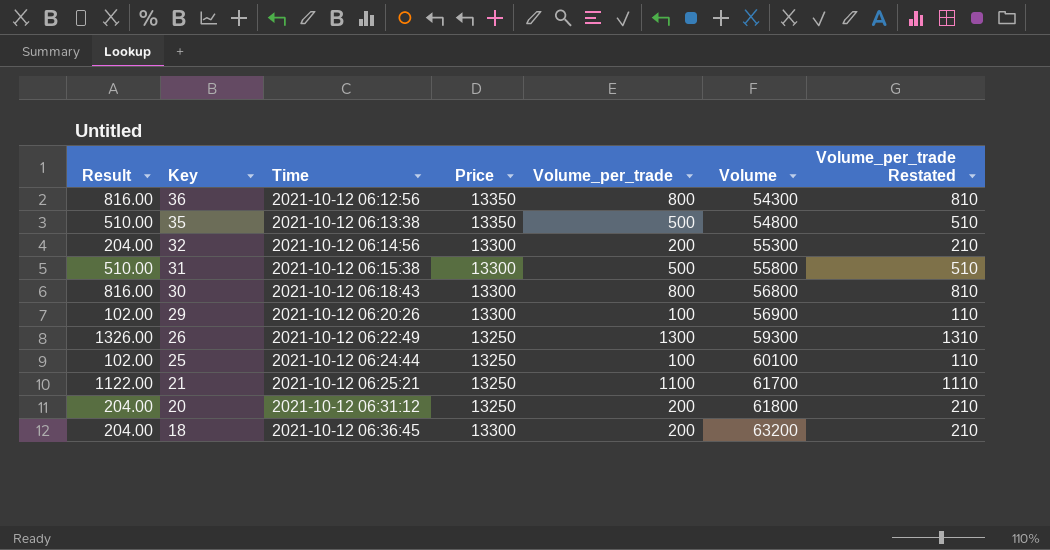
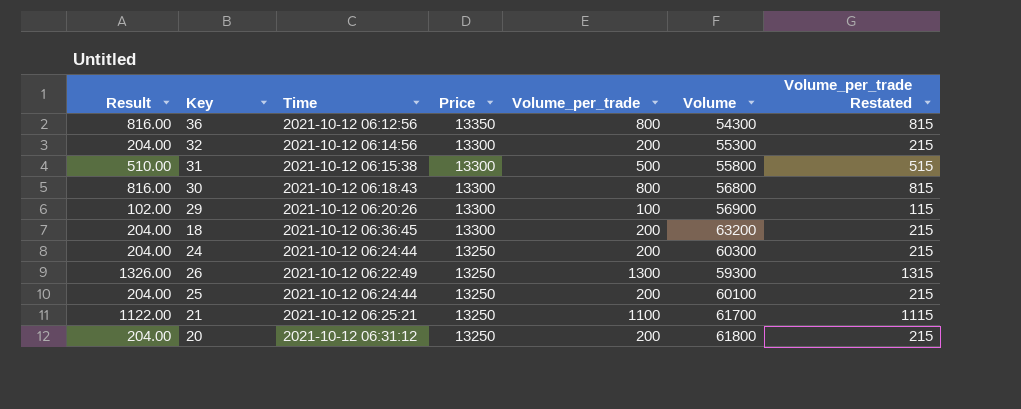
row order: Key descending -> Price descending
column Volume_per_trade Restated | formula: [Volume_per_trade] + 10 -> [Volume_per_trade] + 15
row 35: 510.00 | 2021-10-12 06:13:38 | 13350 | 500 | 54800 | 510 -> none
row 24: none -> 204.00 | 2021-10-12 06:24:44 | 13250 | 200 | 60300 | 215
25 | Result: 102.00 -> 204.00
25 | Volume_per_trade: 100 -> 200

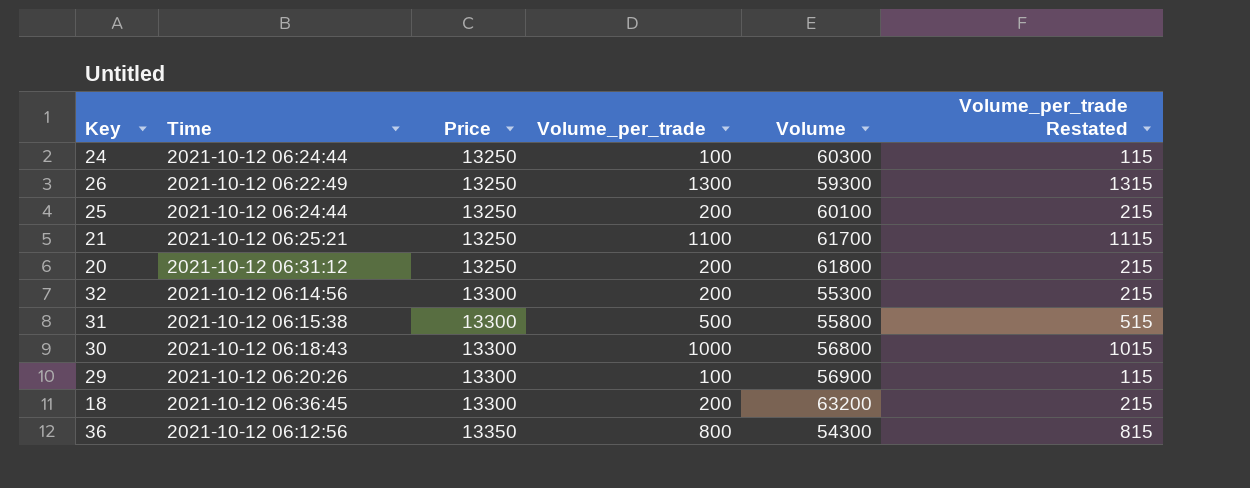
row order: Price descending -> Price ascending
column Result | formula: [Volume_per_trade] * 1.02 -> none
24 | Volume_per_trade: 200 -> 100
24 | Volume_per_trade Restated: 215 -> 115
30 | Volume_per_trade: 800 -> 1000
30 | Volume_per_trade Restated: 815 -> 1015

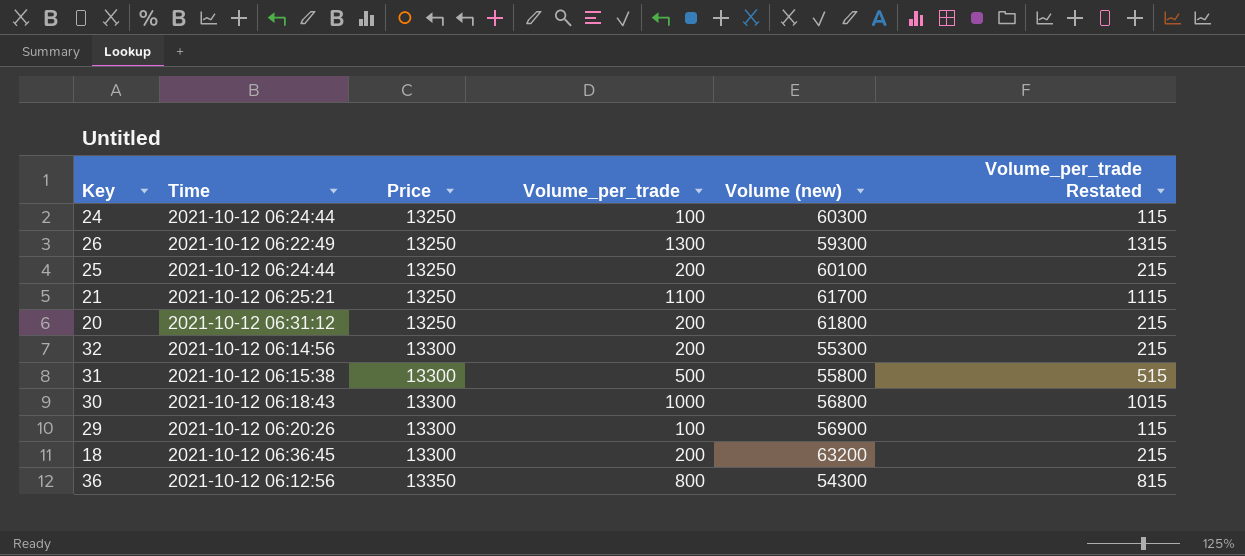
column name: Volume -> Volume (new)

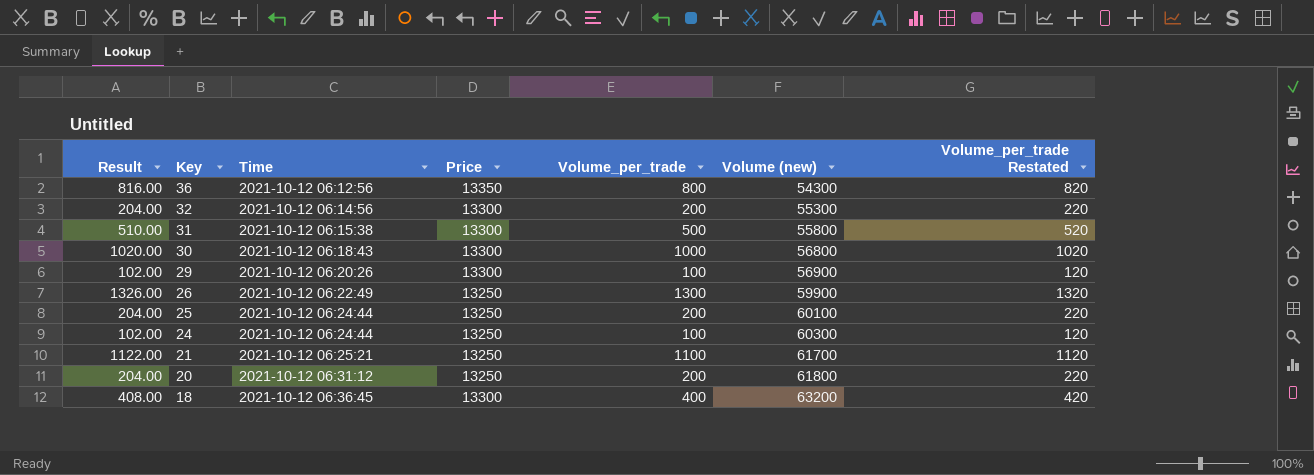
row order: Price ascending -> Key descending
column Result | formula: none -> [Volume_per_trade] * 1.02
column Volume_per_trade Restated | formula: [Volume_per_trade] + 15 -> [Volume_per_trade] + 20
26 | Volume (new): 59300 -> 59900
18 | Volume_per_trade: 200 -> 400

